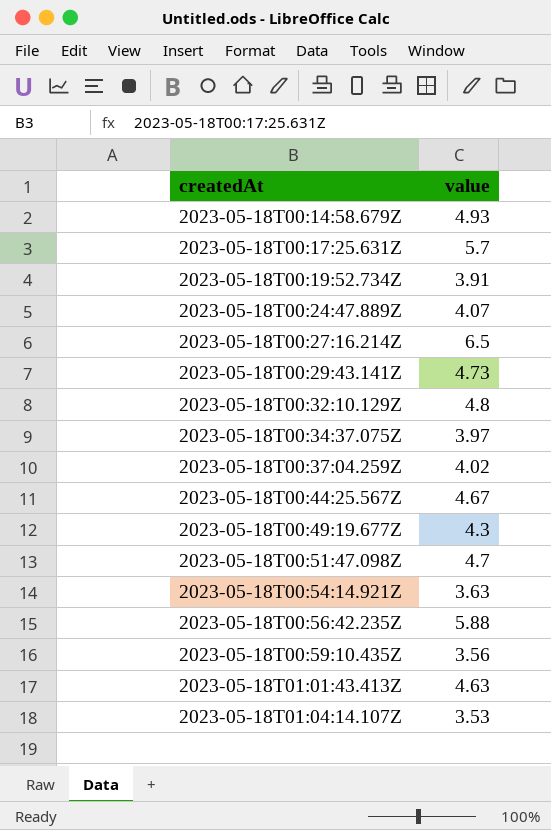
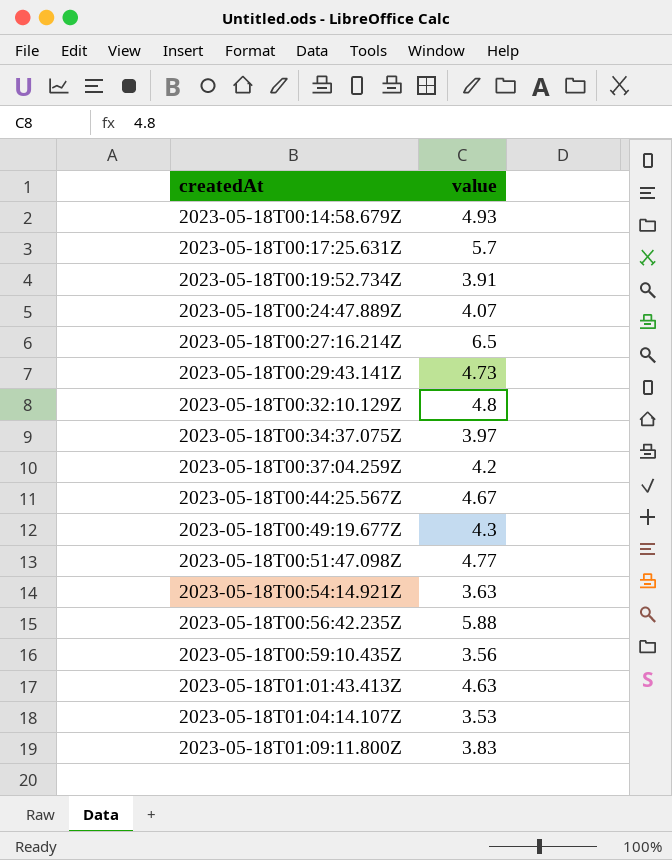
2023-05-18T00:37:04.259Z | value: 4.02 -> 4.2
2023-05-18T00:51:47.098Z | value: 4.7 -> 4.77
row 2023-05-18T01:09:11.800Z: none -> 3.83

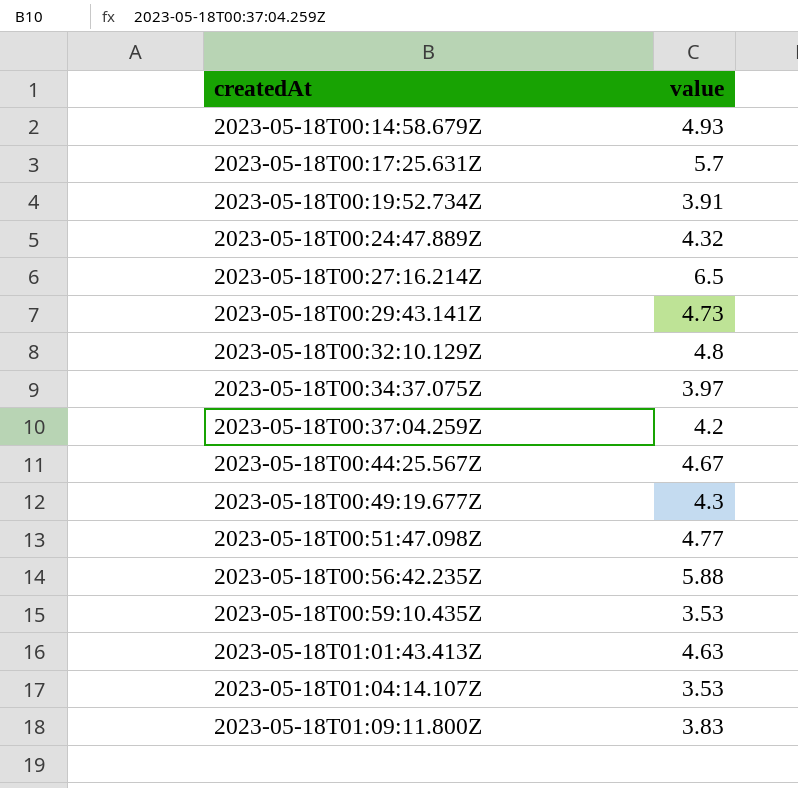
row 2023-05-18T00:54:14.921Z: 3.63 -> none
2023-05-18T00:24:47.889Z | value: 4.07 -> 4.32
2023-05-18T00:59:10.435Z | value: 3.56 -> 3.53

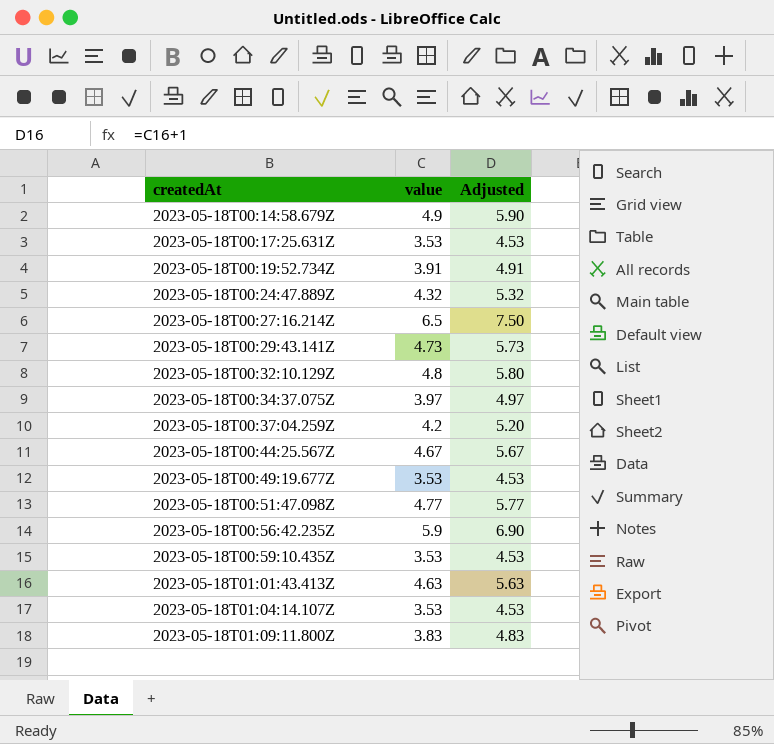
column Adjusted | formula: none -> [value] + 1
2023-05-18T00:14:58.679Z | value: 4.93 -> 4.9
2023-05-18T00:17:25.631Z | value: 5.7 -> 3.53
2023-05-18T00:49:19.677Z | value: 4.3 -> 3.53
2023-05-18T00:56:42.235Z | value: 5.88 -> 5.9

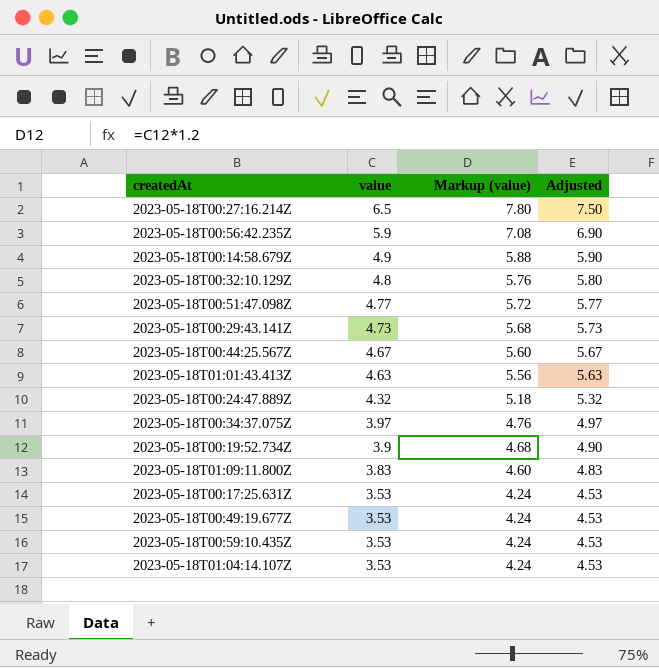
row order: createdAt ascending -> value descending
column Markup (value) | formula: none -> [value] * 1.2
row 2023-05-18T00:37:04.259Z: 4.2 | 5.20 -> none
2023-05-18T00:19:52.734Z | value: 3.91 -> 3.9
2023-05-18T00:19:52.734Z | Adjusted: 4.91 -> 4.90

